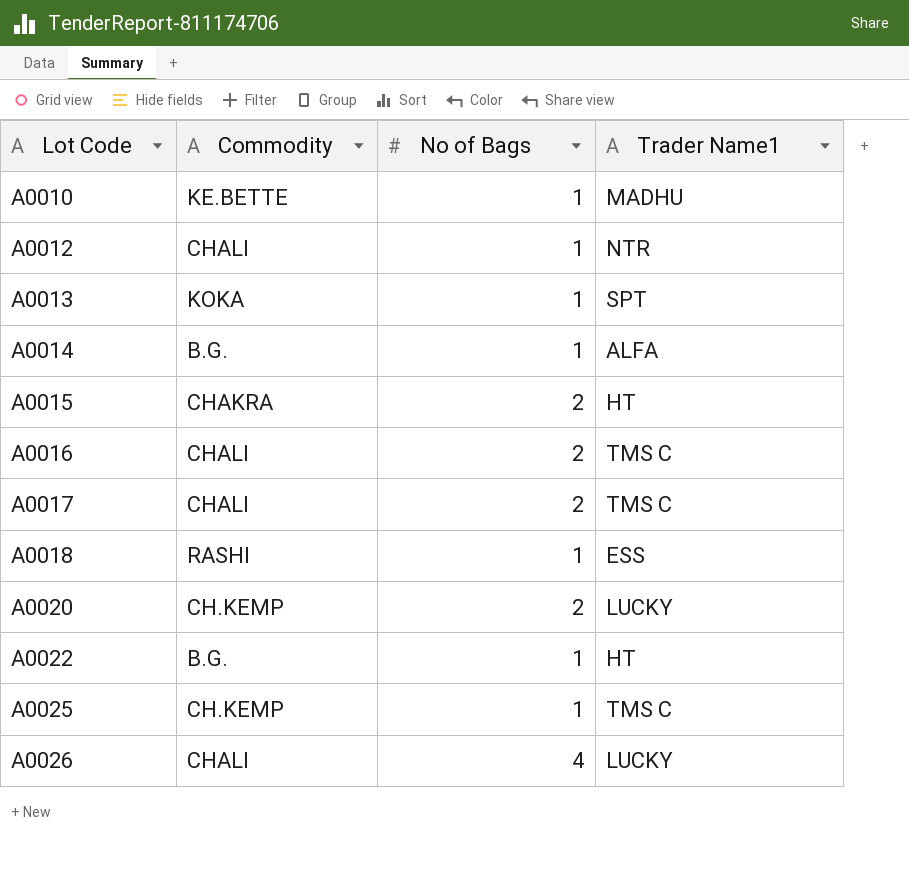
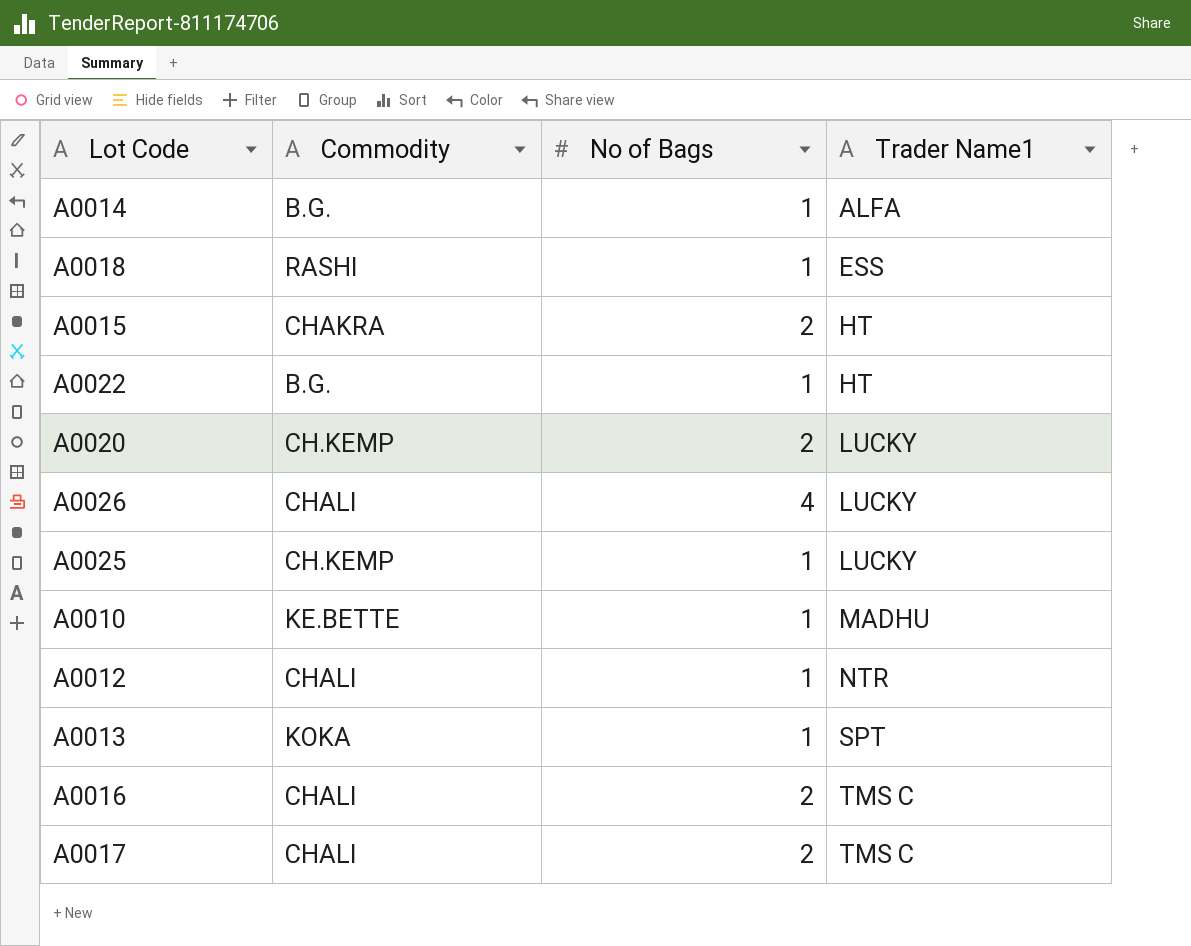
row order: Lot Code ascending -> Trader Name1 ascending
A0025 | Trader Name1: TMS C -> LUCKY

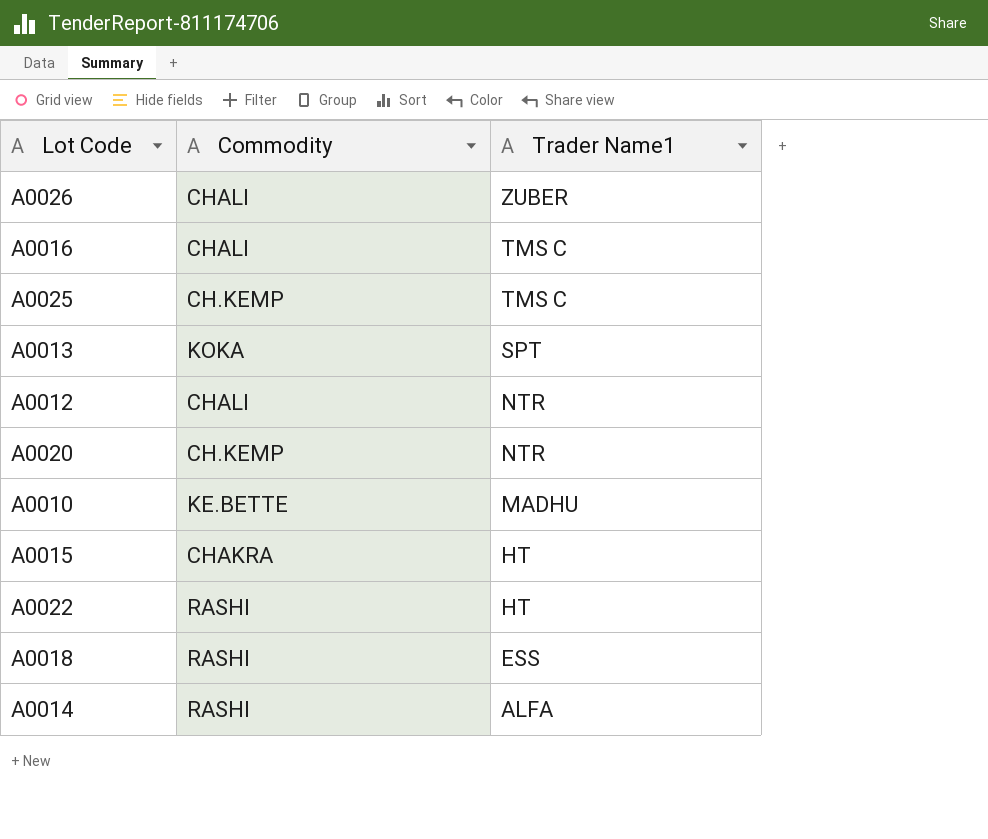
row order: Trader Name1 ascending -> Trader Name1 descending
column No of Bags | position: 3 -> none
row A0017: CHALI | 2 | TMS C -> none
A0026 | Trader Name1: LUCKY -> ZUBER
A0025 | Trader Name1: LUCKY -> TMS C
A0020 | Trader Name1: LUCKY -> NTR
A0022 | Commodity: B.G. -> RASHI
A0014 | Commodity: B.G. -> RASHI

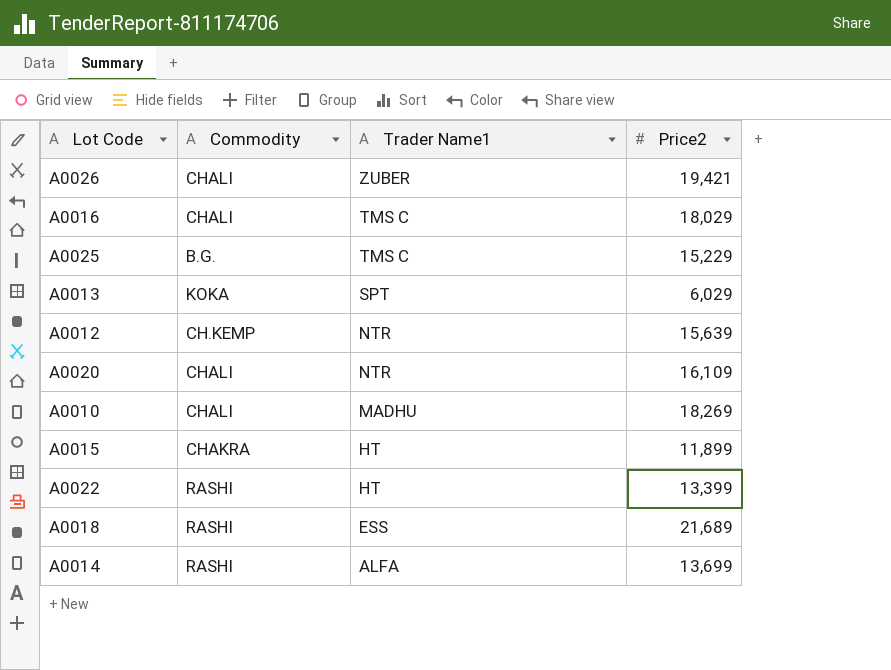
column Price2 | position: none -> 4
A0025 | Commodity: CH.KEMP -> B.G.
A0012 | Commodity: CHALI -> CH.KEMP
A0020 | Commodity: CH.KEMP -> CHALI
A0010 | Commodity: KE.BETTE -> CHALI

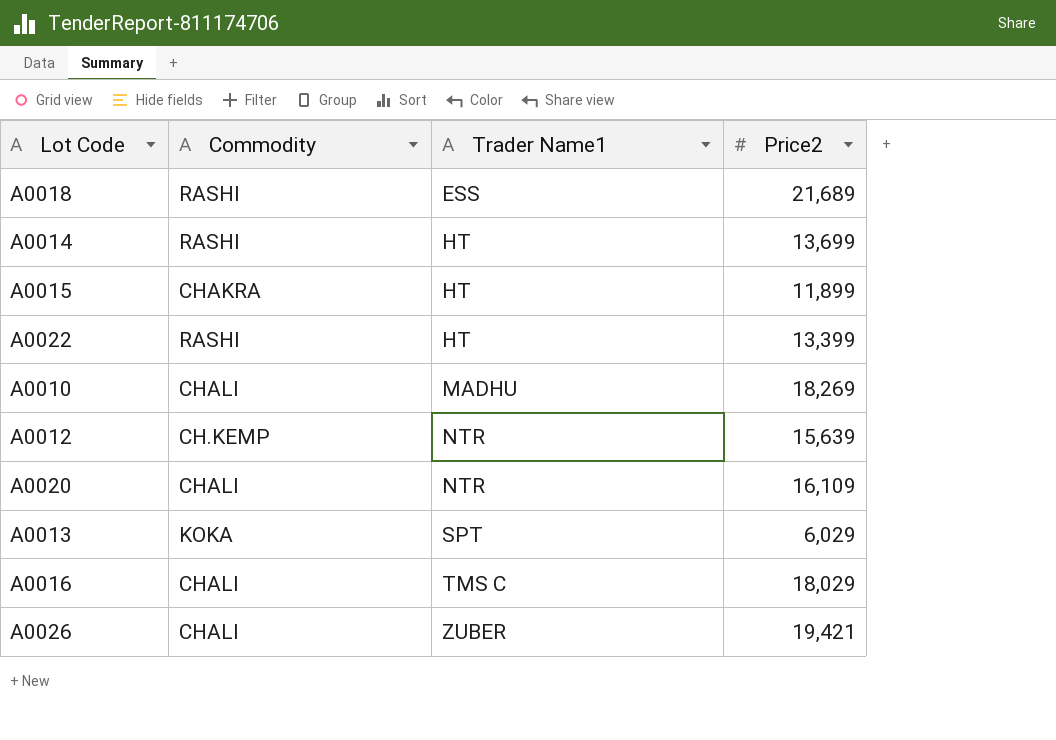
row order: Trader Name1 descending -> Trader Name1 ascending
row A0025: B.G. | TMS C | 15,229 -> none
A0014 | Trader Name1: ALFA -> HT

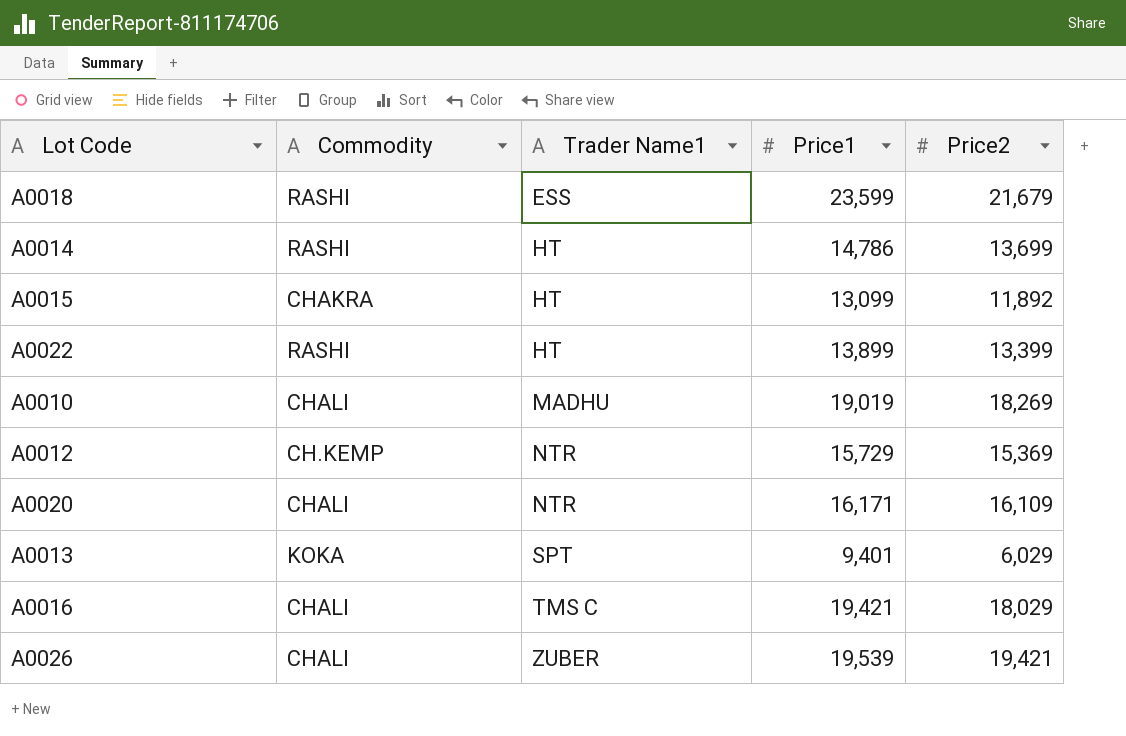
column Price1 | position: none -> 4
A0018 | Price2: 21,689 -> 21,679
A0015 | Price2: 11,899 -> 11,892
A0012 | Price2: 15,639 -> 15,369

